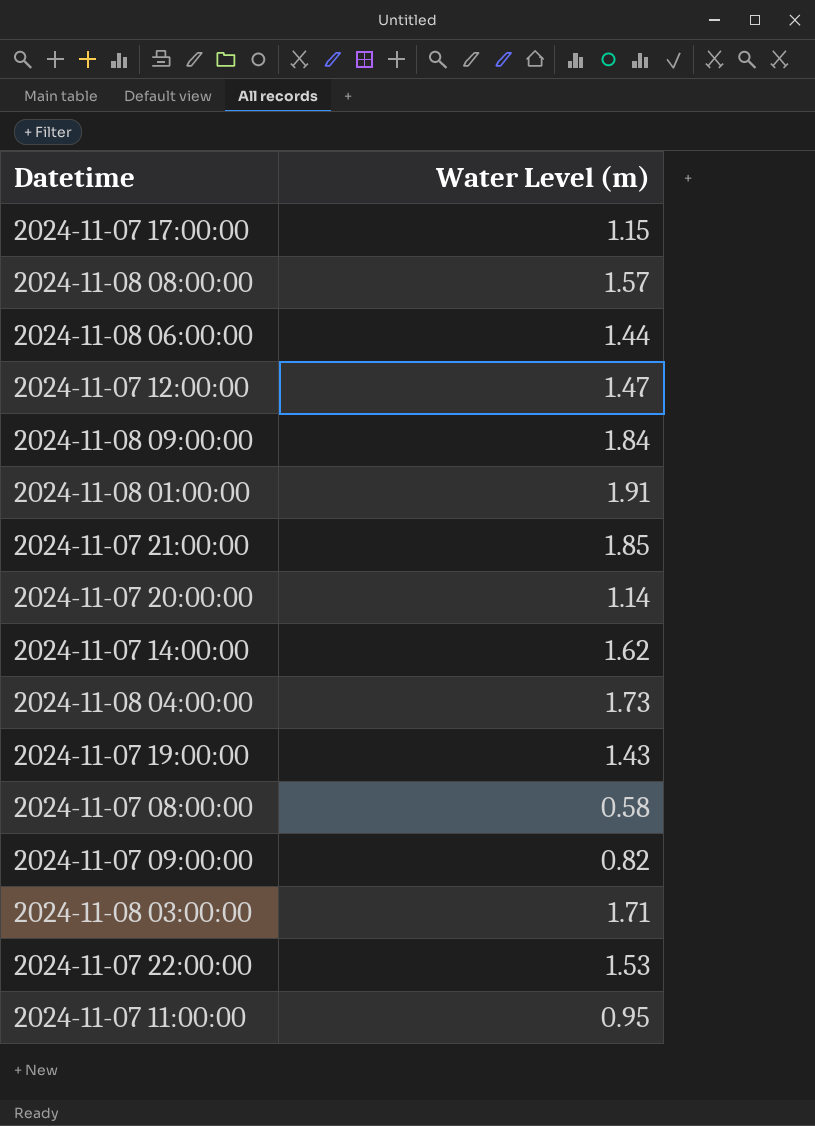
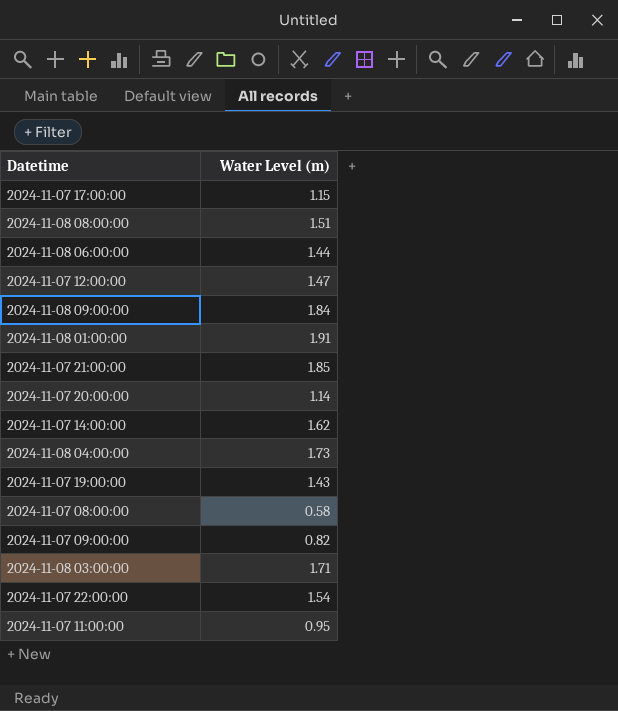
2024-11-08 08:00:00 | Water Level (m): 1.57 -> 1.51
2024-11-07 22:00:00 | Water Level (m): 1.53 -> 1.54

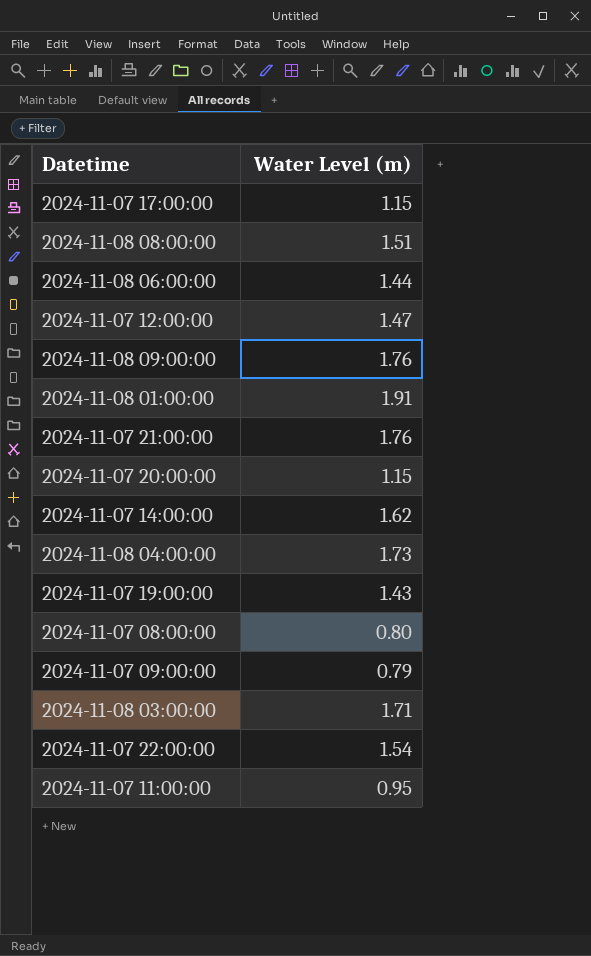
2024-11-08 09:00:00 | Water Level (m): 1.84 -> 1.76
2024-11-07 21:00:00 | Water Level (m): 1.85 -> 1.76
2024-11-07 20:00:00 | Water Level (m): 1.14 -> 1.15
2024-11-07 08:00:00 | Water Level (m): 0.58 -> 0.80
2024-11-07 09:00:00 | Water Level (m): 0.82 -> 0.79

